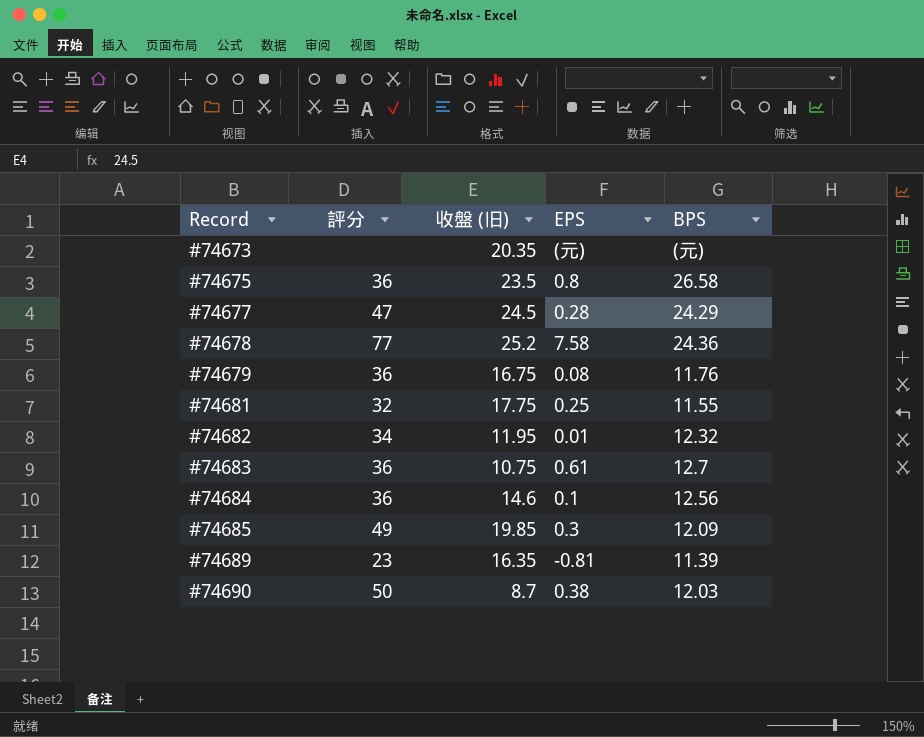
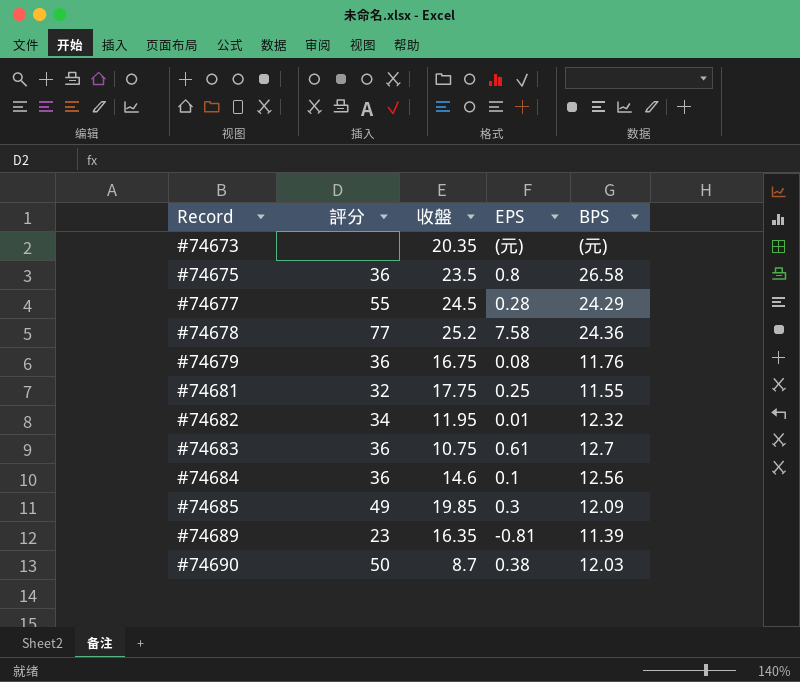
column name: 收盤 (旧) -> 收盤
#74677 | 評分: 47 -> 55

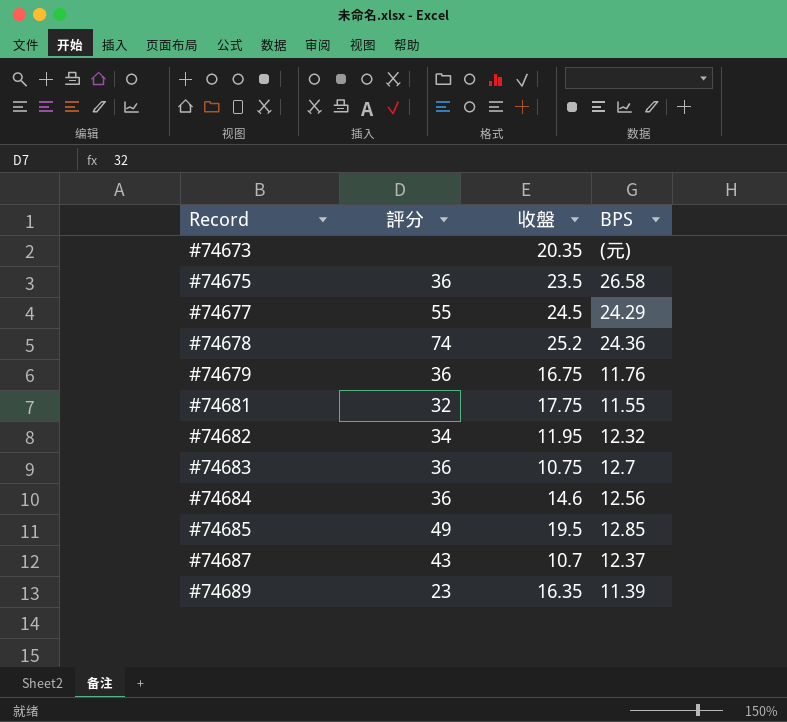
column EPS | position: 4 -> none
row #74690: 50 | 8.7 | 0.38 | 12.03 -> none
#74678 | 評分: 77 -> 74
#74685 | 收盤: 19.85 -> 19.5
#74685 | BPS: 12.09 -> 12.85
row #74687: none -> 43 | 10.7 | 12.37

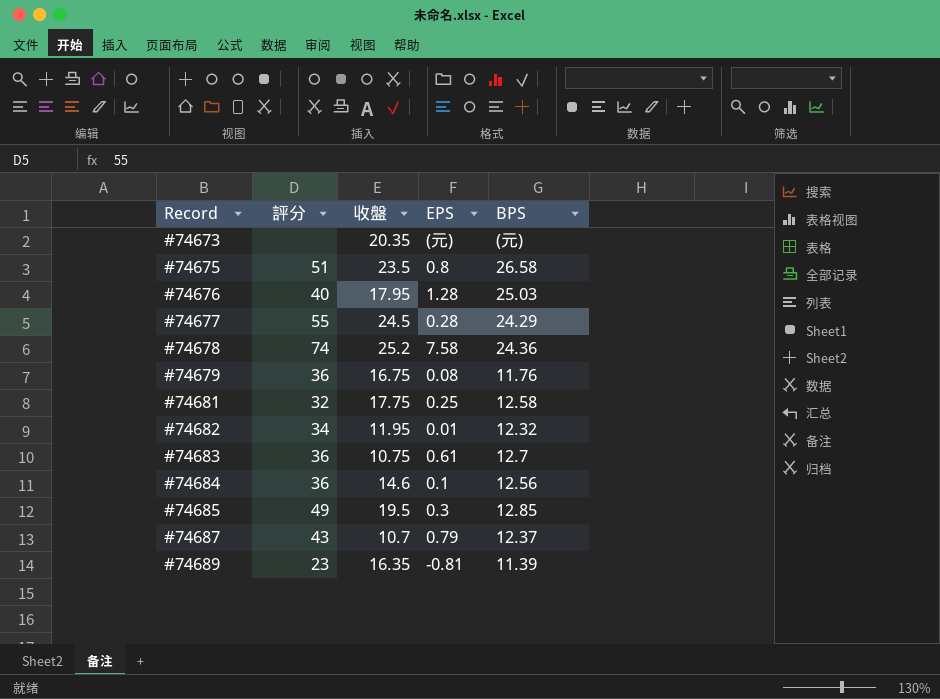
column EPS | position: none -> 4
#74675 | 評分: 36 -> 51
row #74676: none -> 40 | 17.95 | 1.28 | 25.03
#74681 | BPS: 11.55 -> 12.58

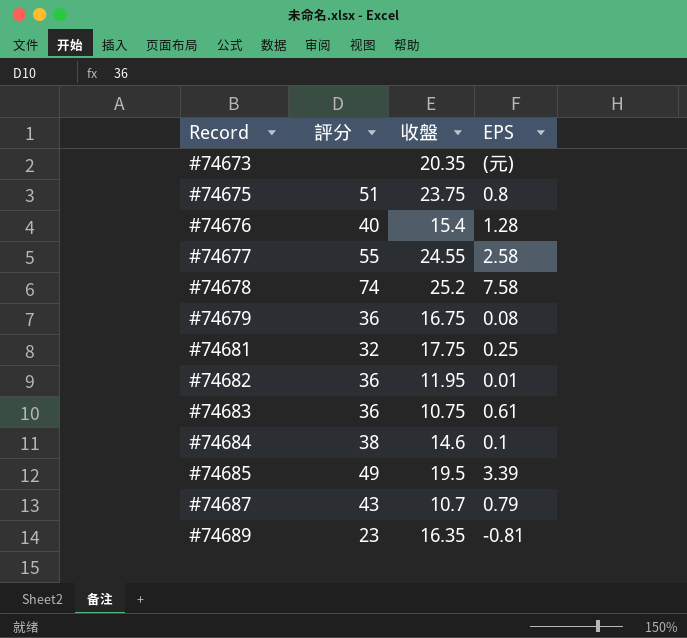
column BPS | position: 5 -> none
#74675 | 收盤: 23.5 -> 23.75
#74676 | 收盤: 17.95 -> 15.4
#74677 | 收盤: 24.5 -> 24.55
#74677 | EPS: 0.28 -> 2.58
#74682 | 評分: 34 -> 36
#74684 | 評分: 36 -> 38
#74685 | EPS: 0.3 -> 3.39

